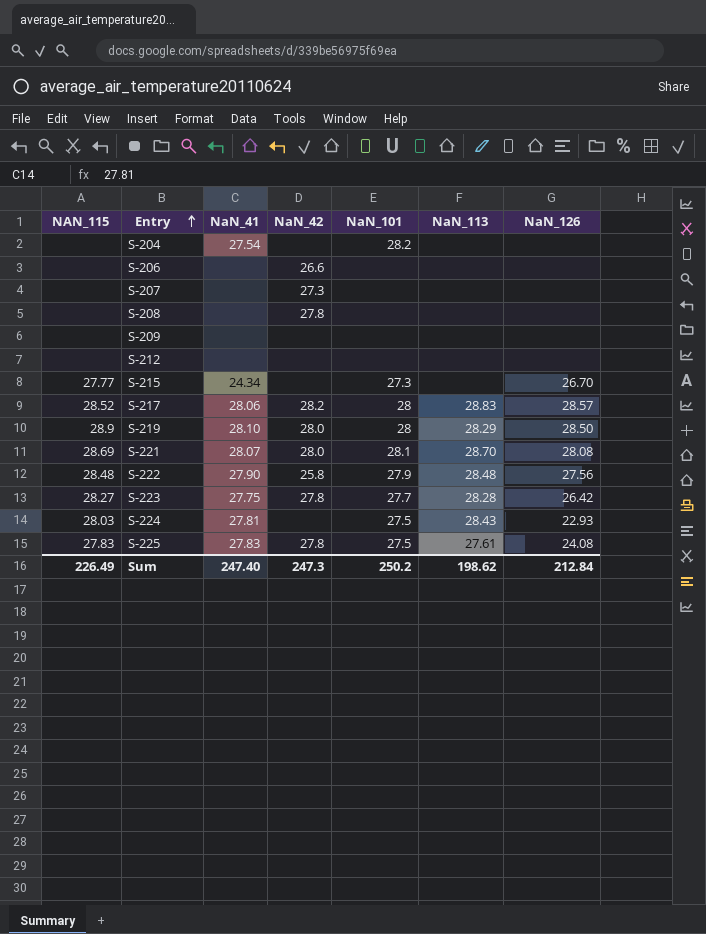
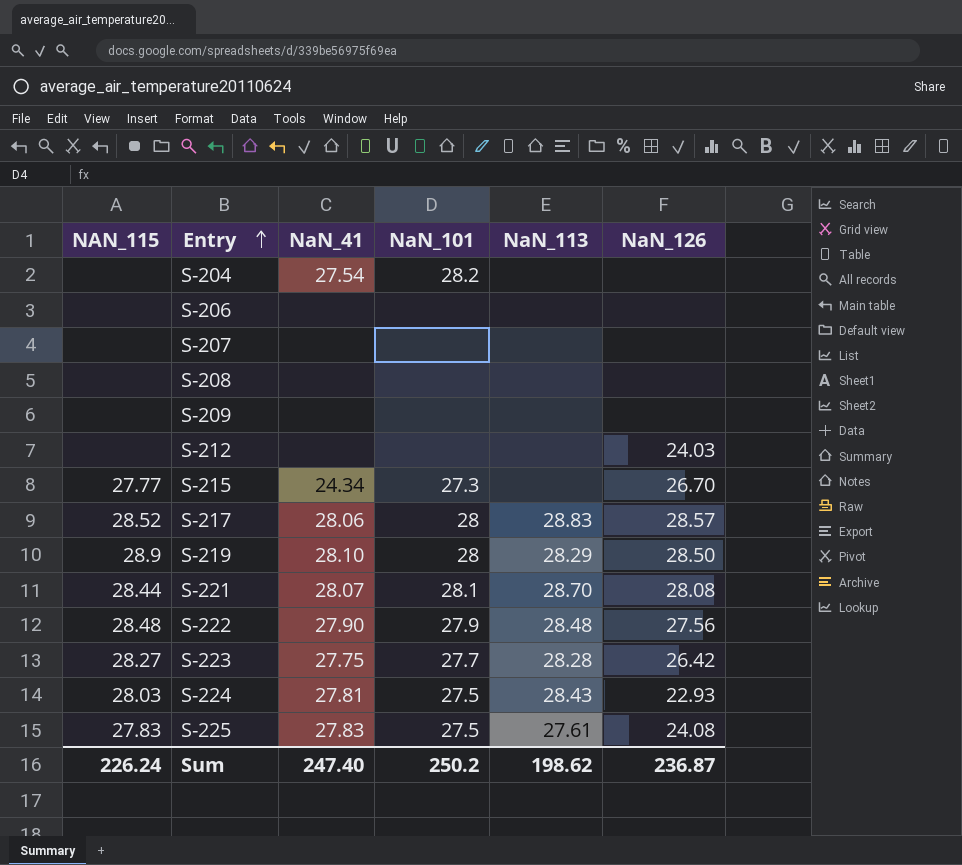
column NaN_42 | position: 4 -> none
S-212 | NaN_126: none -> 24.03
S-221 | NAN_115: 28.69 -> 28.44
Sum | NAN_115: 226.49 -> 226.24
Sum | NaN_126: 212.84 -> 236.87

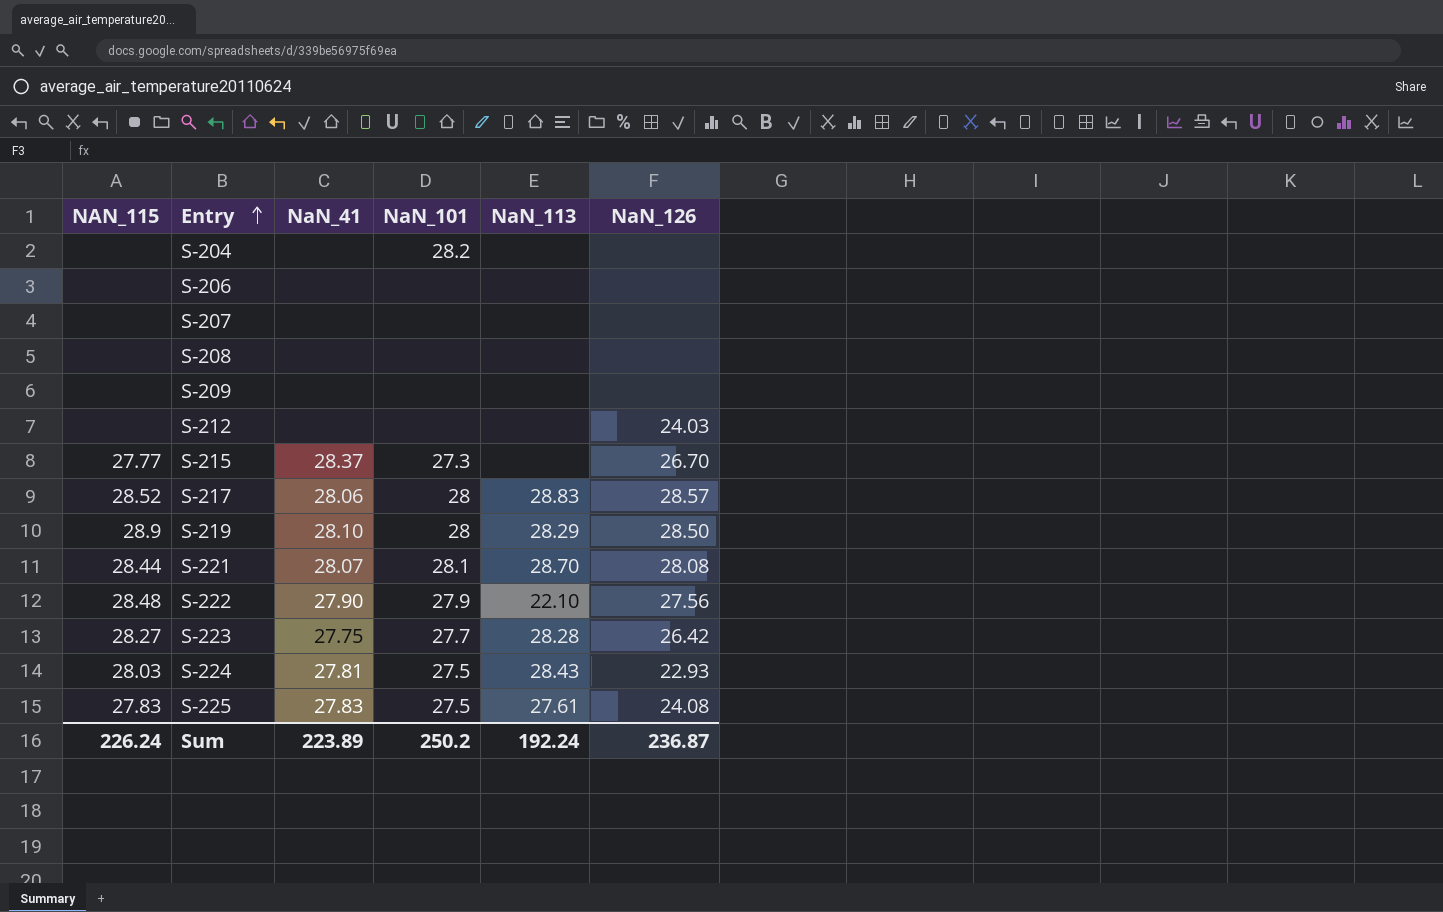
S-204 | NaN_41: 27.54 -> none
S-215 | NaN_41: 24.34 -> 28.37
S-222 | NaN_113: 28.48 -> 22.10
Sum | NaN_41: 247.40 -> 223.89
Sum | NaN_113: 198.62 -> 192.24

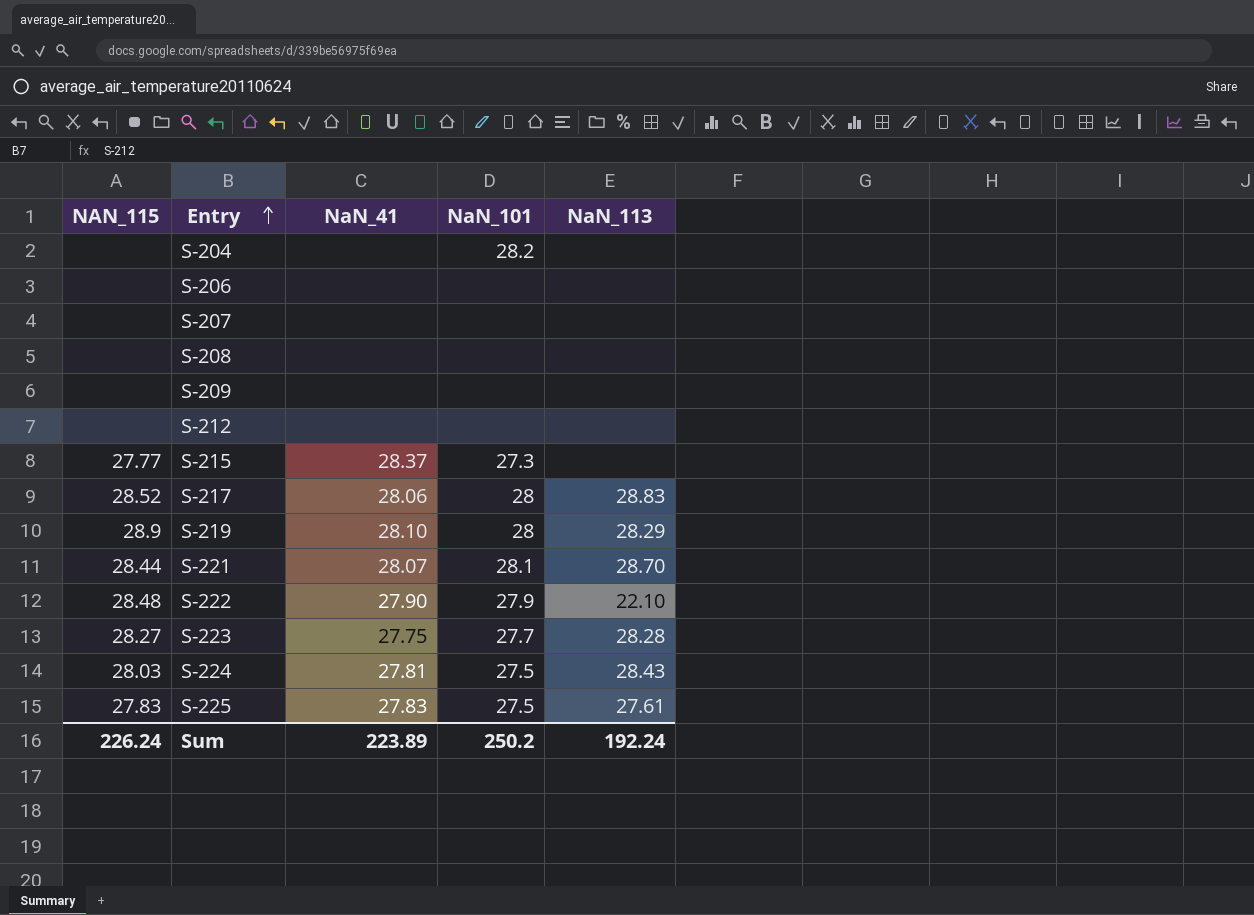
column NaN_126 | position: 6 -> none

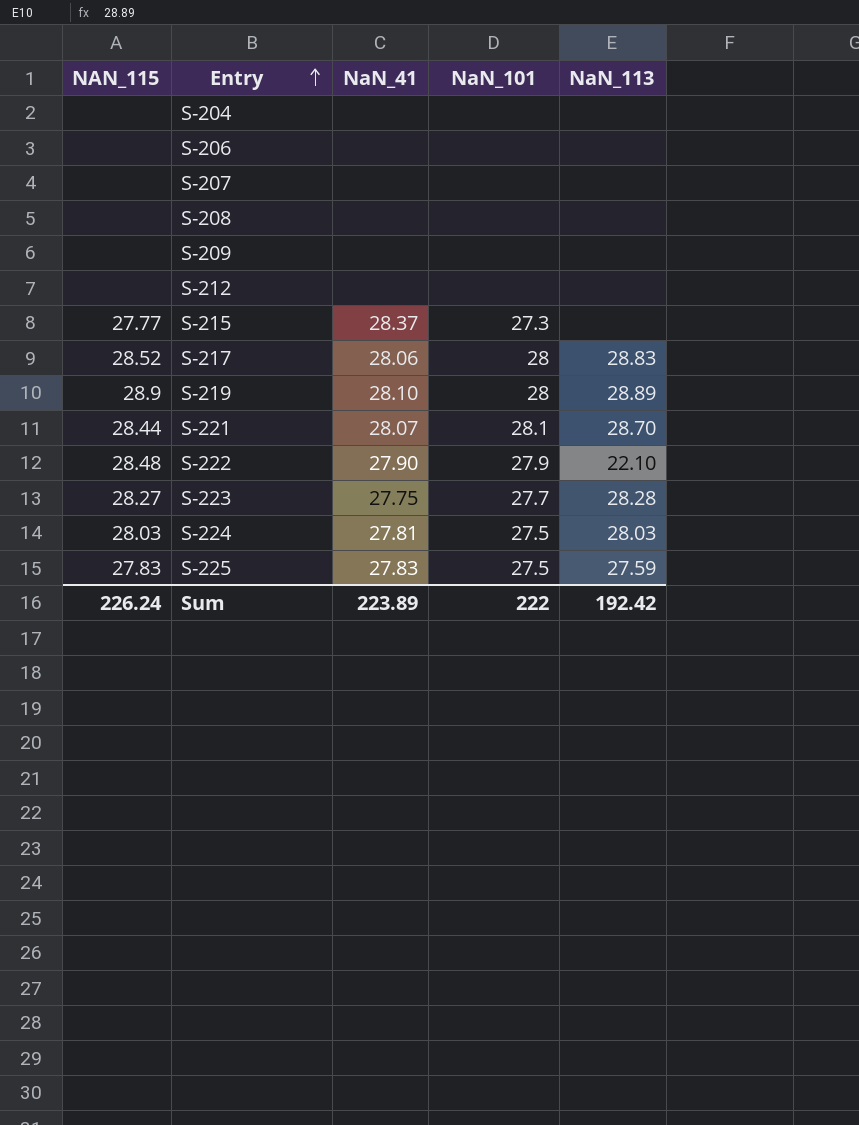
S-204 | NaN_101: 28.2 -> none
S-219 | NaN_113: 28.29 -> 28.89
S-224 | NaN_113: 28.43 -> 28.03
S-225 | NaN_113: 27.61 -> 27.59
Sum | NaN_101: 250.2 -> 222
Sum | NaN_113: 192.24 -> 192.42

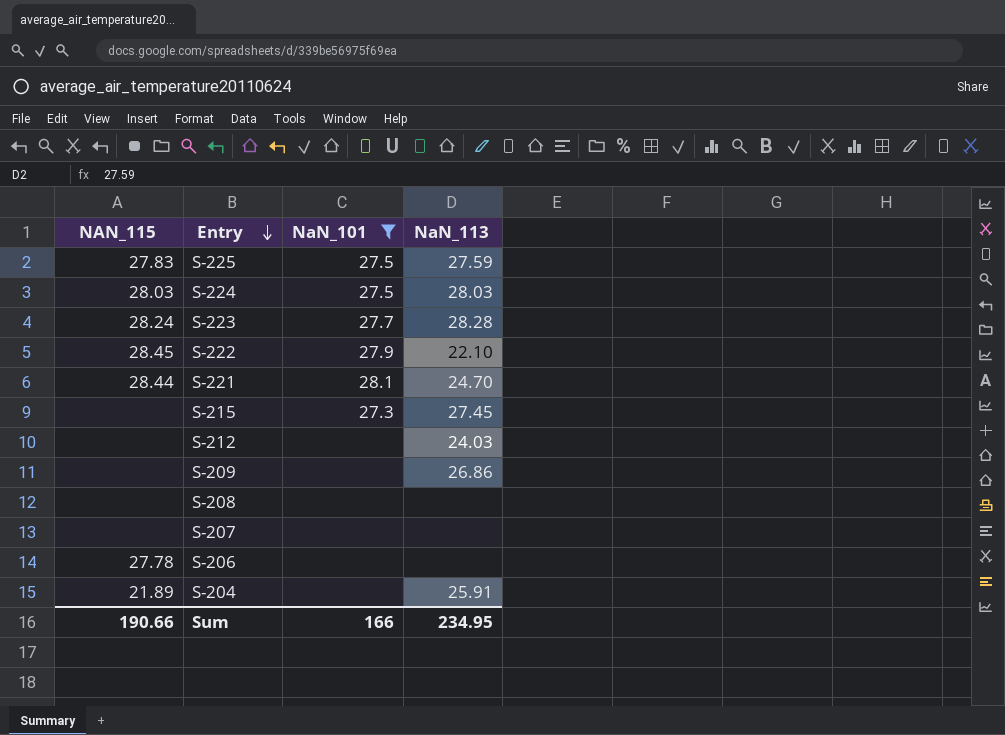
filter: none -> NaN_101 != 28
row order: Entry ascending -> Entry descending
column NaN_41 | position: 3 -> none
S-223 | NAN_115: 28.27 -> 28.24
S-222 | NAN_115: 28.48 -> 28.45
S-221 | NaN_113: 28.70 -> 24.70
S-215 | NAN_115: 27.77 -> none
S-215 | NaN_113: none -> 27.45
S-212 | NaN_113: none -> 24.03
S-209 | NaN_113: none -> 26.86
S-206 | NAN_115: none -> 27.78
S-204 | NAN_115: none -> 21.89
S-204 | NaN_113: none -> 25.91
Sum | NAN_115: 226.24 -> 190.66
Sum | NaN_101: 222 -> 166
Sum | NaN_113: 192.42 -> 234.95

